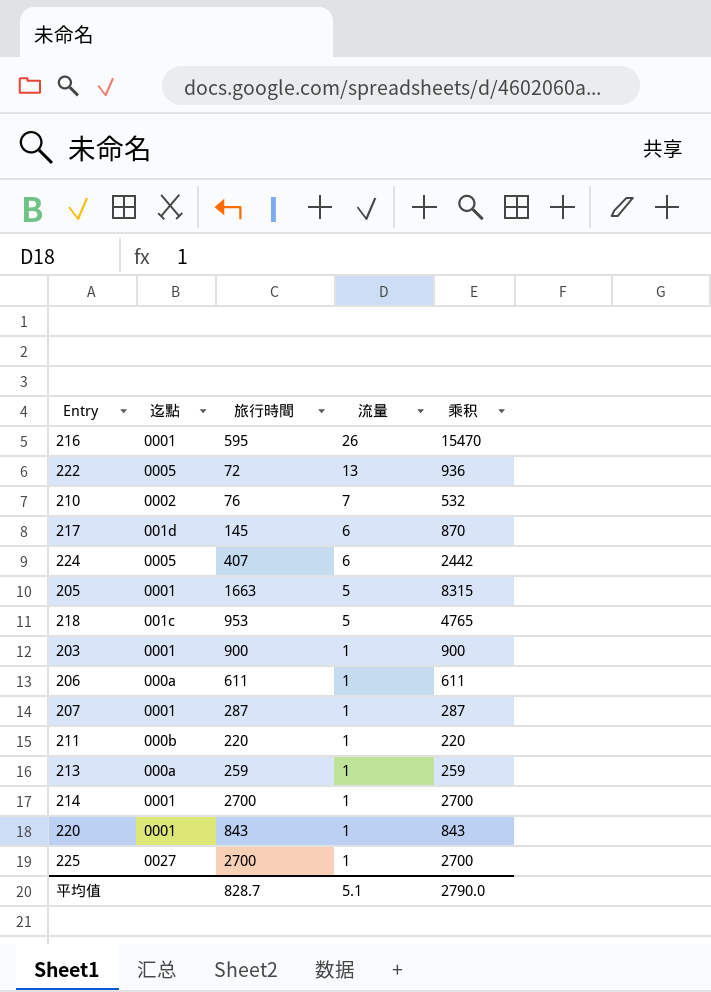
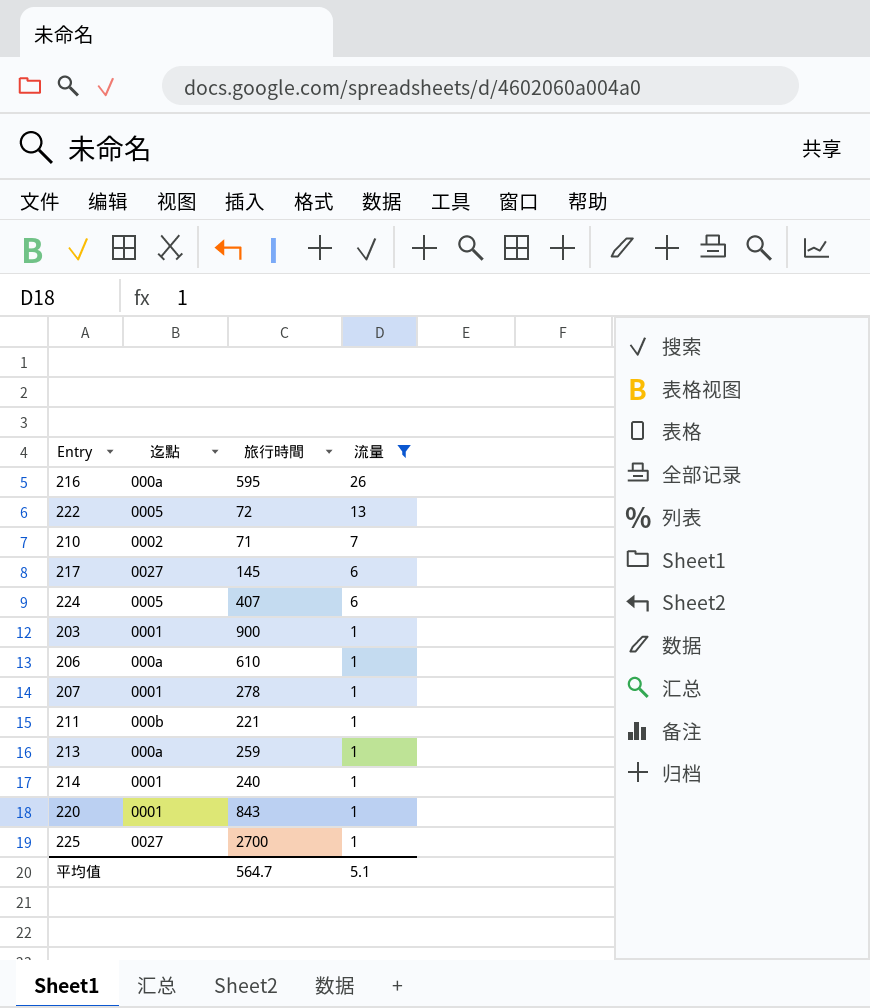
filter: none -> 流量 != 5
column 乘积 | formula: [旅行時間] * [流量] -> none
216 | 迄點: 0001 -> 000a
210 | 旅行時間: 76 -> 71
217 | 迄點: 001d -> 0027
206 | 旅行時間: 611 -> 610
207 | 旅行時間: 287 -> 278
211 | 旅行時間: 220 -> 221
214 | 旅行時間: 2700 -> 240
平均值 | 旅行時間: 828.7 -> 564.7

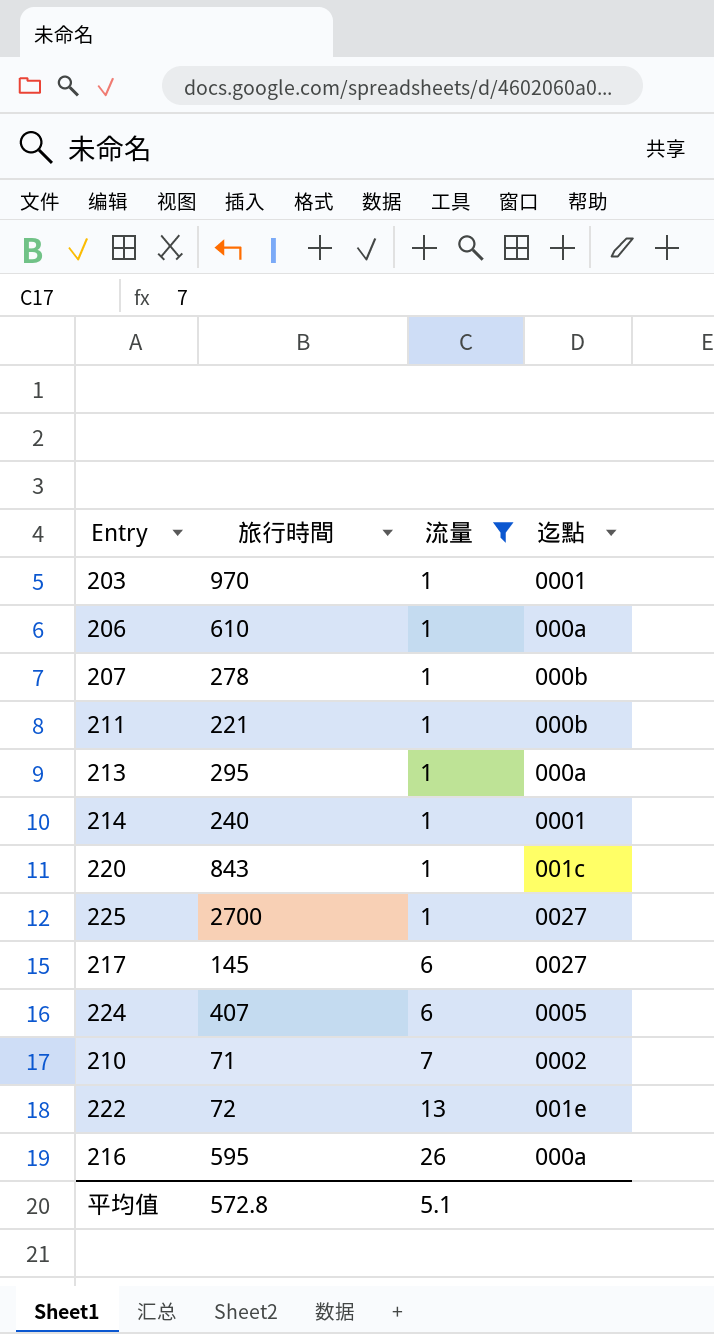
row order: 流量 descending -> 流量 ascending
column 迄點 | position: 2 -> 4
203 | 旅行時間: 900 -> 970
207 | 迄點: 0001 -> 000b
213 | 旅行時間: 259 -> 295
220 | 迄點: 0001 -> 001c
222 | 迄點: 0005 -> 001e
平均值 | 旅行時間: 564.7 -> 572.8

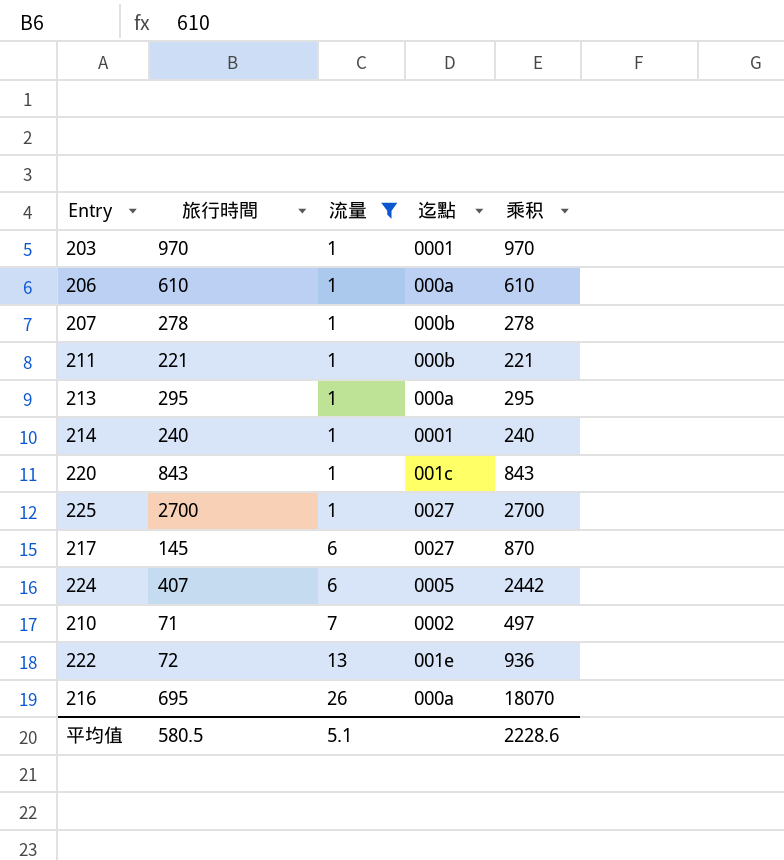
column 乘积 | formula: none -> [旅行時間] * [流量]
216 | 旅行時間: 595 -> 695
平均值 | 旅行時間: 572.8 -> 580.5

